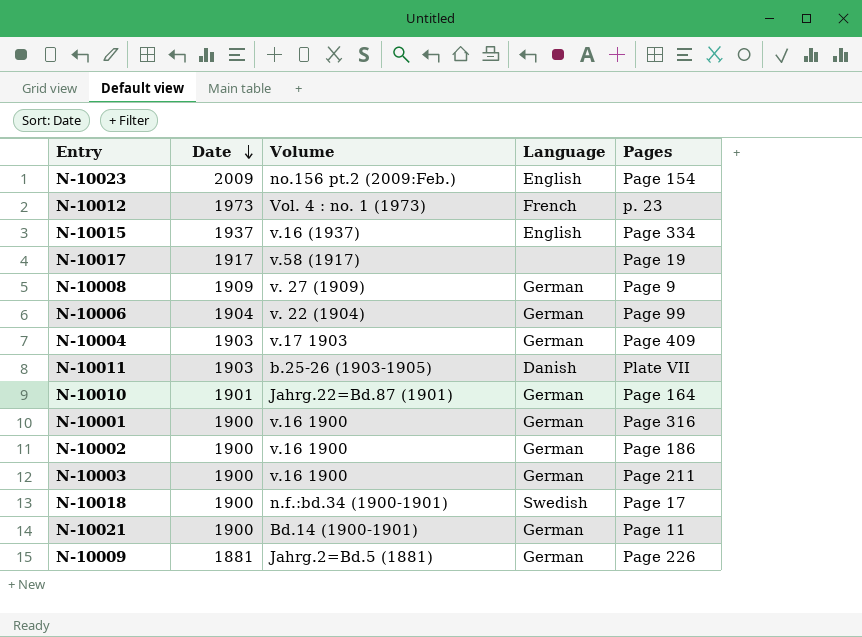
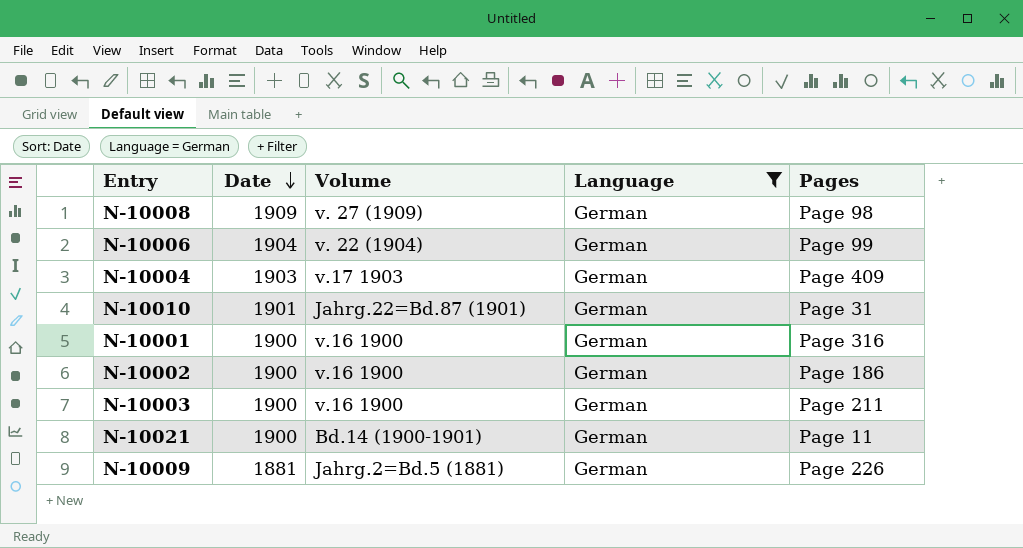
filter: none -> Language = German
N-10008 | Pages: Page 9 -> Page 98
N-10010 | Pages: Page 164 -> Page 31

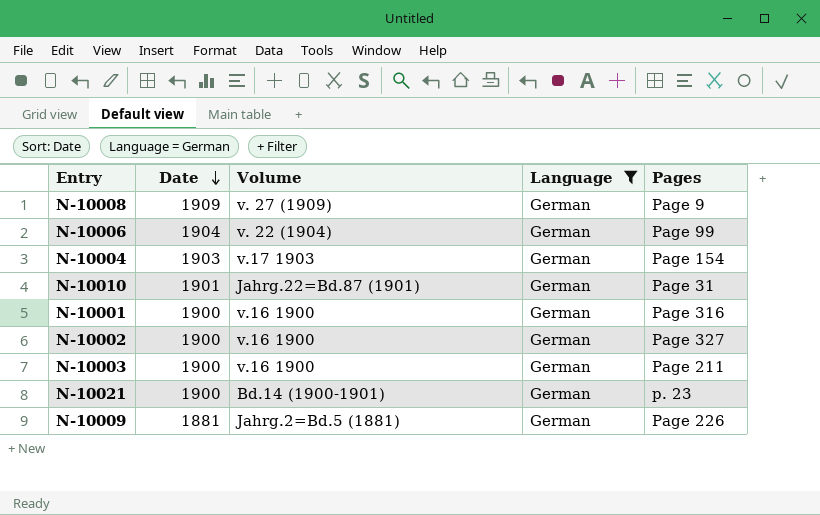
N-10008 | Pages: Page 98 -> Page 9
N-10004 | Pages: Page 409 -> Page 154
N-10002 | Pages: Page 186 -> Page 327
N-10021 | Pages: Page 11 -> p. 23

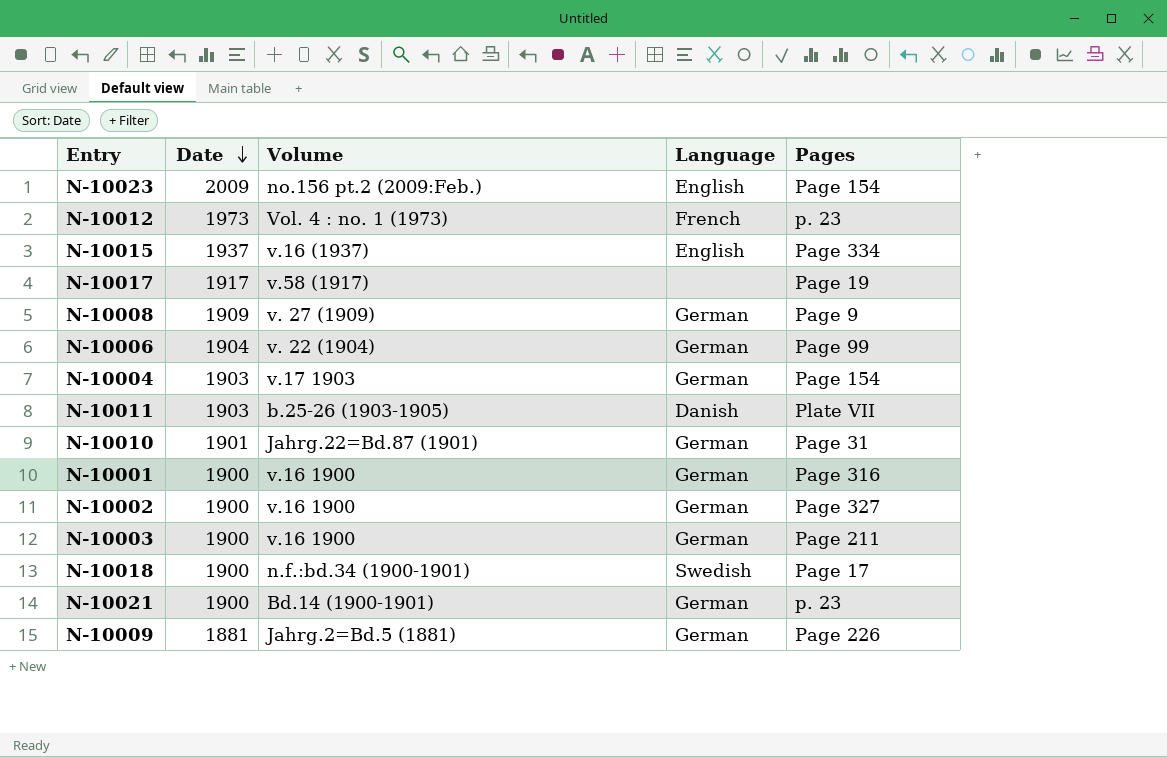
filter: Language = German -> none

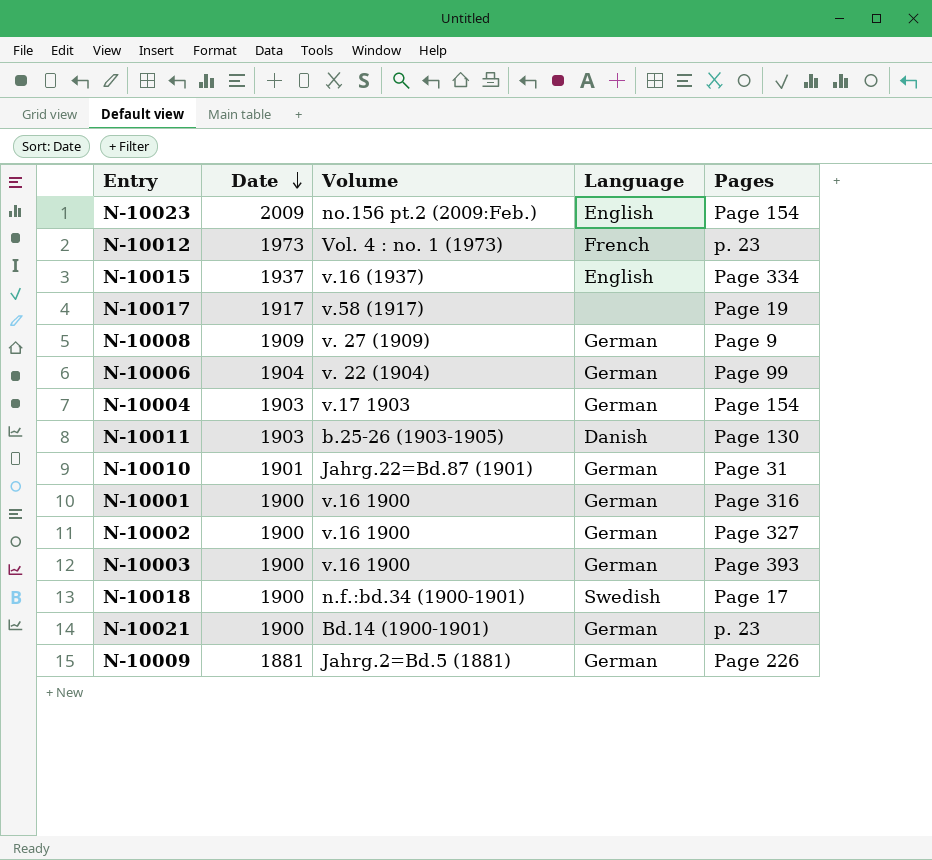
N-10011 | Pages: Plate VII -> Page 130
N-10003 | Pages: Page 211 -> Page 393

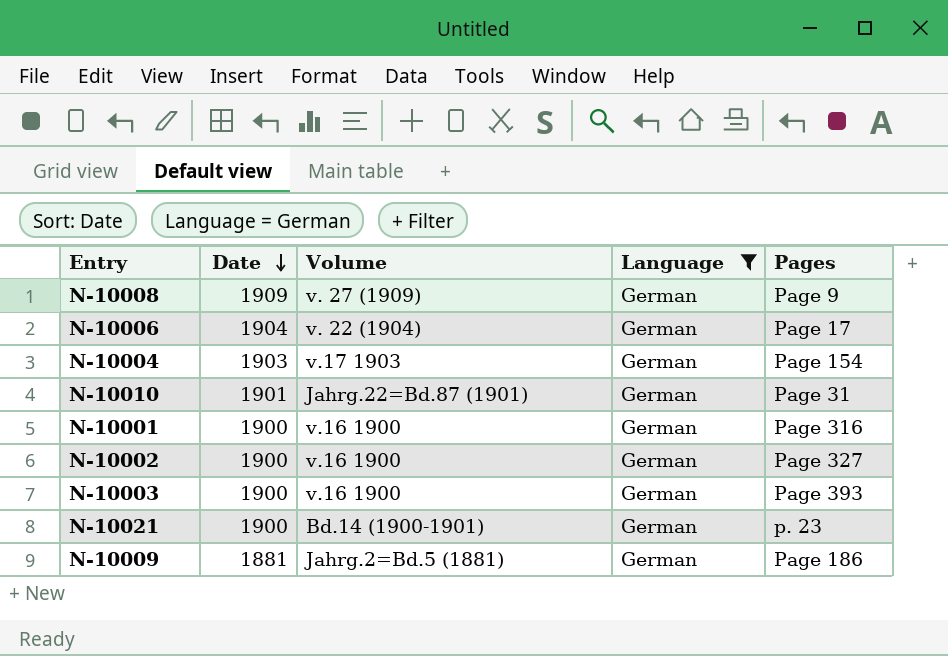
filter: none -> Language = German
N-10006 | Pages: Page 99 -> Page 17
N-10009 | Pages: Page 226 -> Page 186

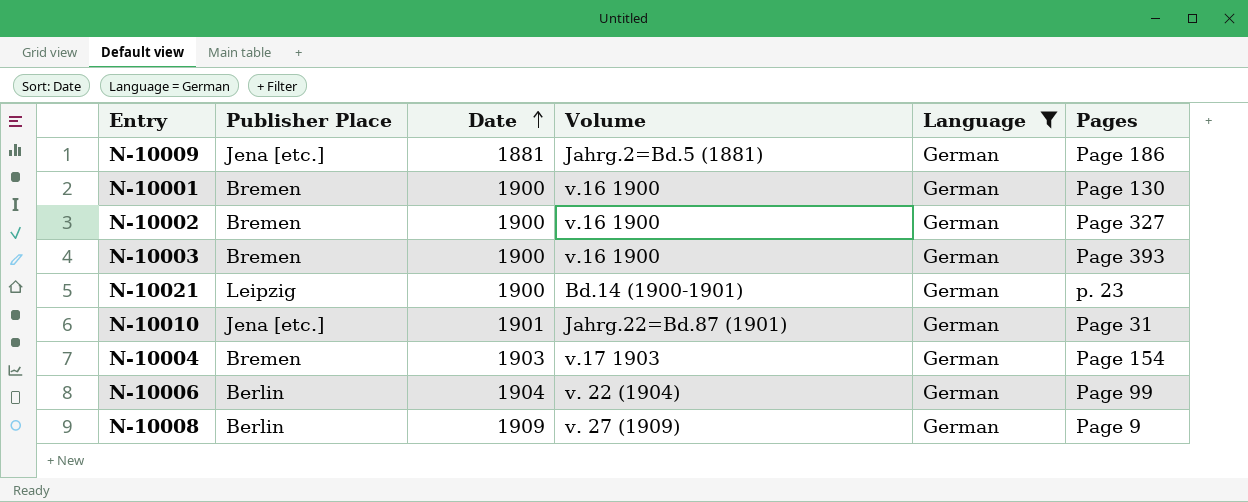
row order: Date descending -> Date ascending
column Publisher Place | position: none -> 2
N-10001 | Pages: Page 316 -> Page 130
N-10006 | Pages: Page 17 -> Page 99

